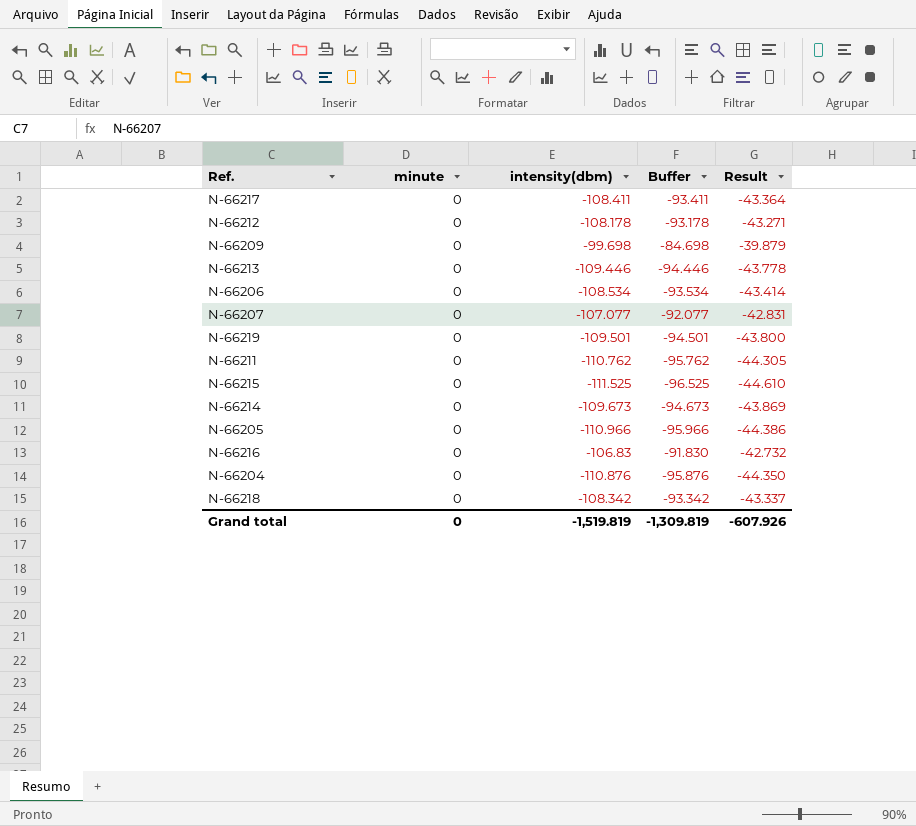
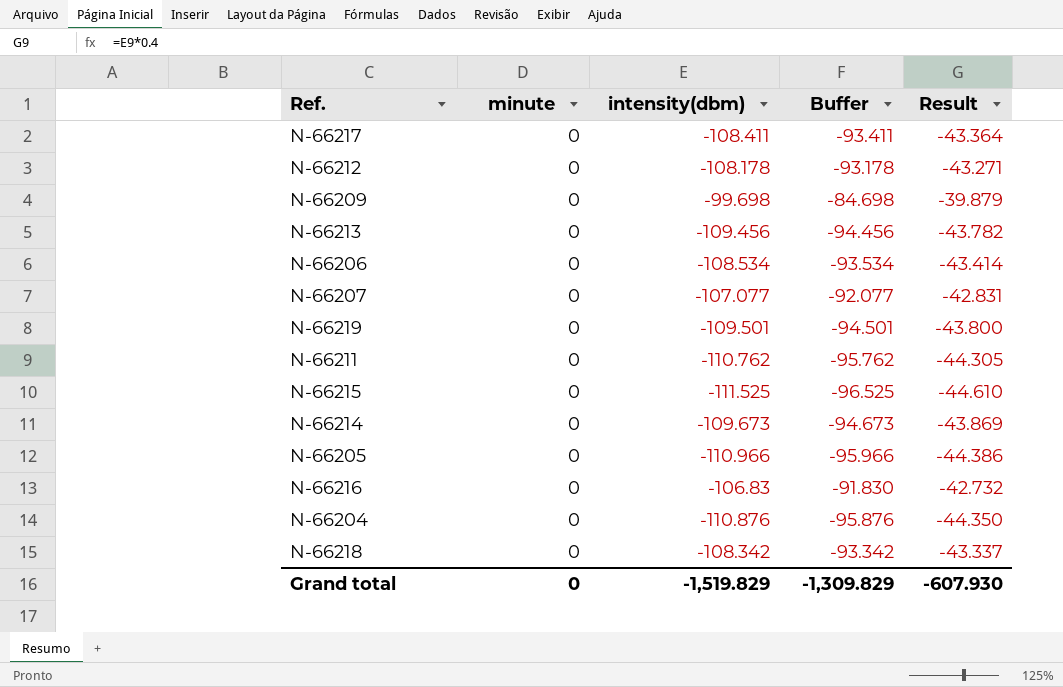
N-66213 | intensity(dbm): -109.446 -> -109.456
N-66213 | Buffer: -94.446 -> -94.456
N-66213 | Result: -43.778 -> -43.782
Grand total | intensity(dbm): -1,519.819 -> -1,519.829
Grand total | Buffer: -1,309.819 -> -1,309.829
Grand total | Result: -607.926 -> -607.930

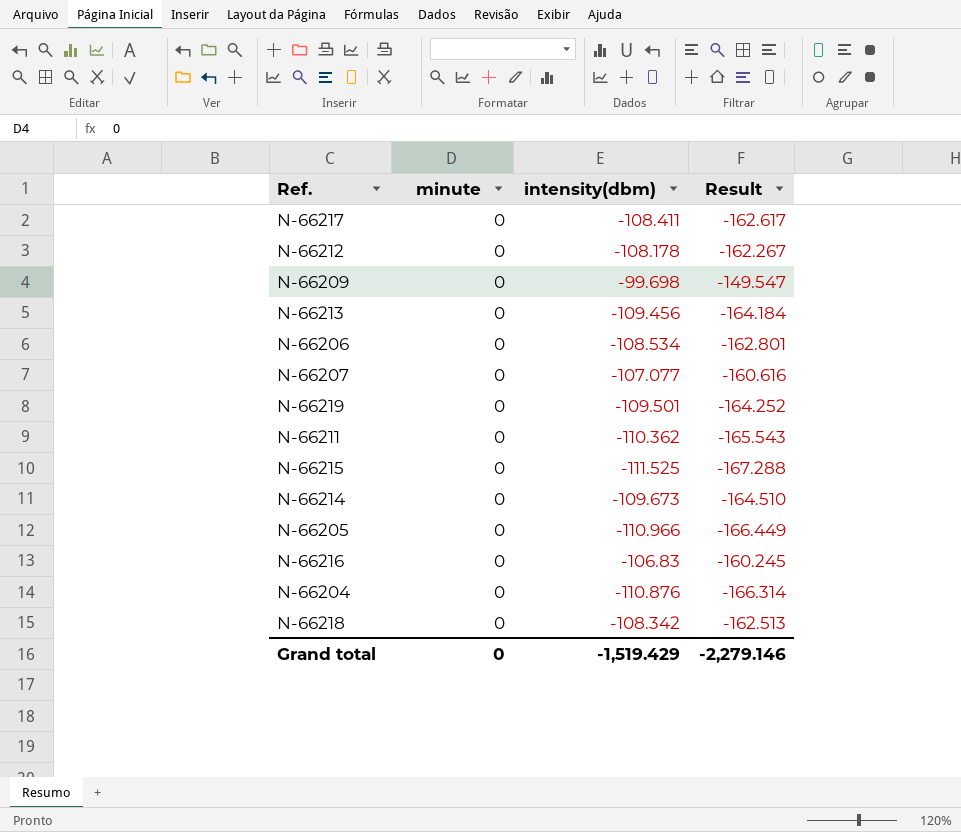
column Buffer | formula: [intensity(dbm)] + 15 -> none
column Result | formula: [intensity(dbm)] * 0.4 -> [intensity(dbm)] * 1.5
N-66211 | intensity(dbm): -110.762 -> -110.362
Grand total | intensity(dbm): -1,519.829 -> -1,519.429
Grand total | Result: -607.930 -> -2,279.146

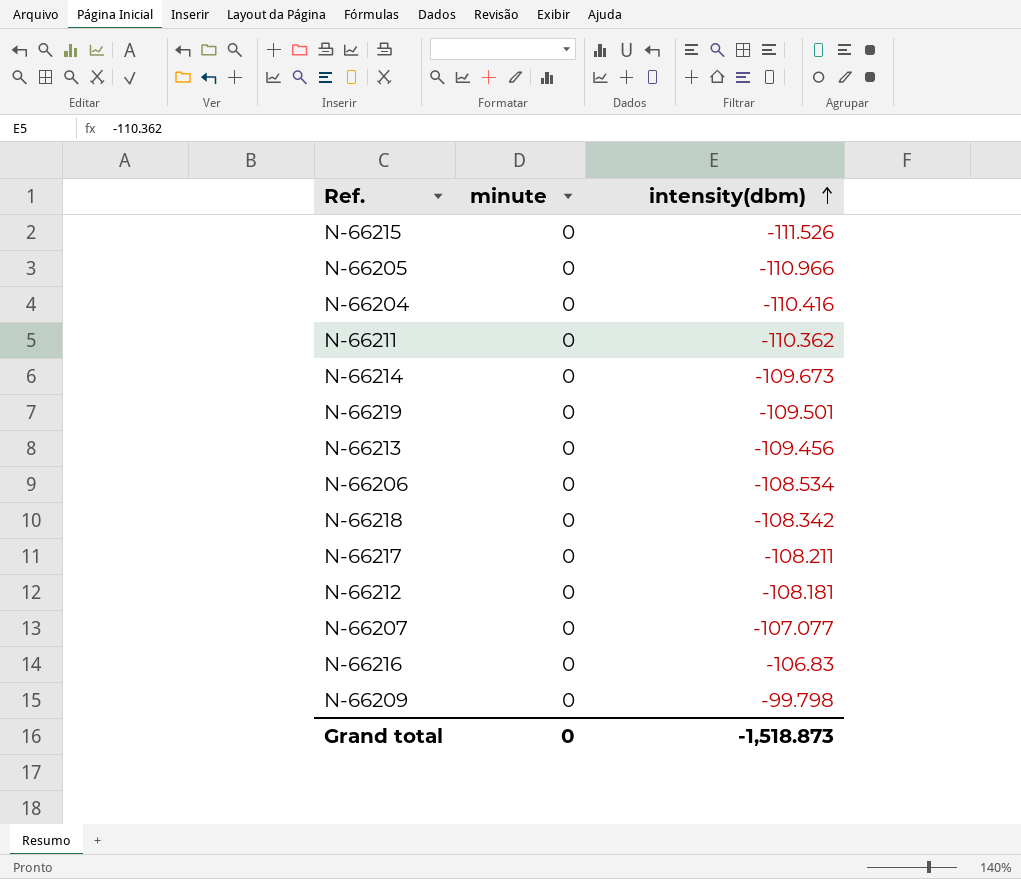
row order: none -> intensity(dbm) ascending
column Result | formula: [intensity(dbm)] * 1.5 -> none
N-66215 | intensity(dbm): -111.525 -> -111.526
N-66204 | intensity(dbm): -110.876 -> -110.416
N-66217 | intensity(dbm): -108.411 -> -108.211
N-66212 | intensity(dbm): -108.178 -> -108.181
N-66209 | intensity(dbm): -99.698 -> -99.798
Grand total | intensity(dbm): -1,519.429 -> -1,518.873

